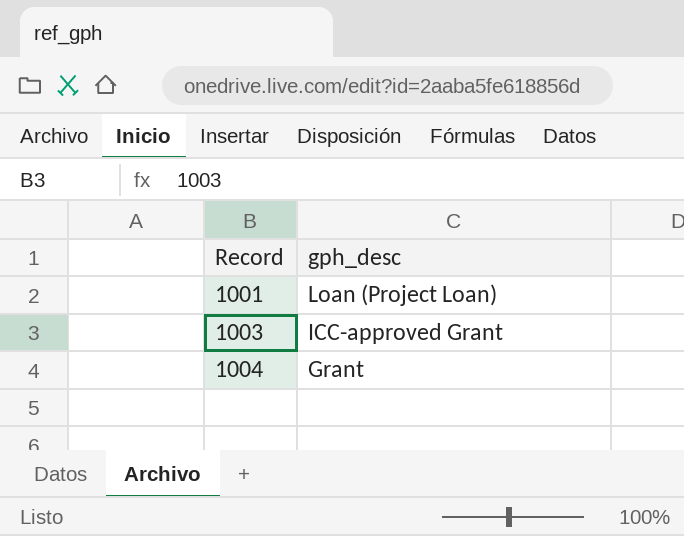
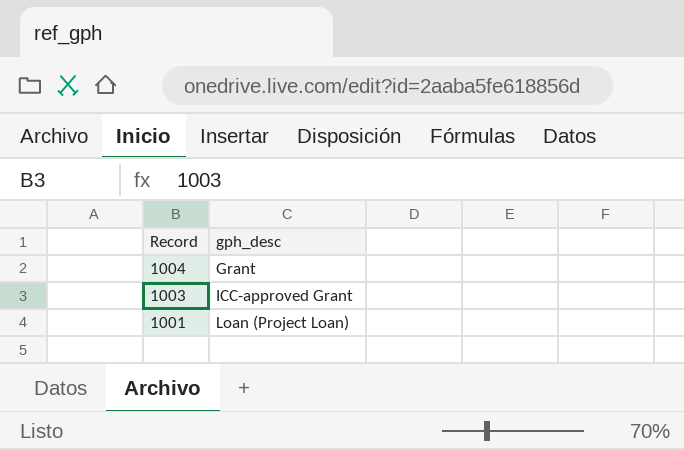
row order: Record ascending -> Record descending

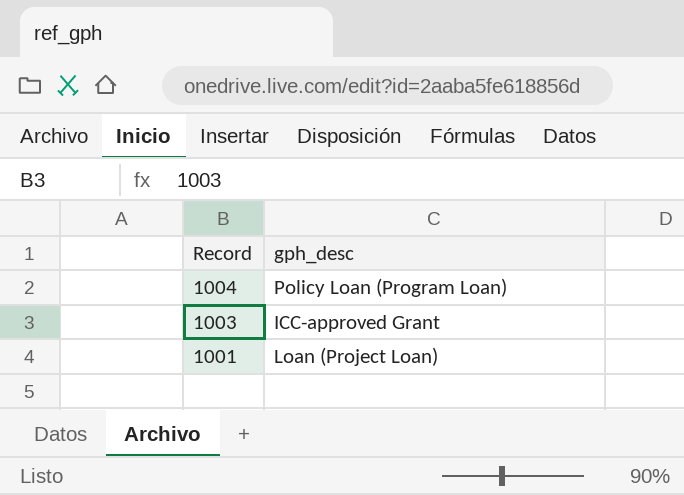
1004 | gph_desc: Grant -> Policy Loan (Program Loan)

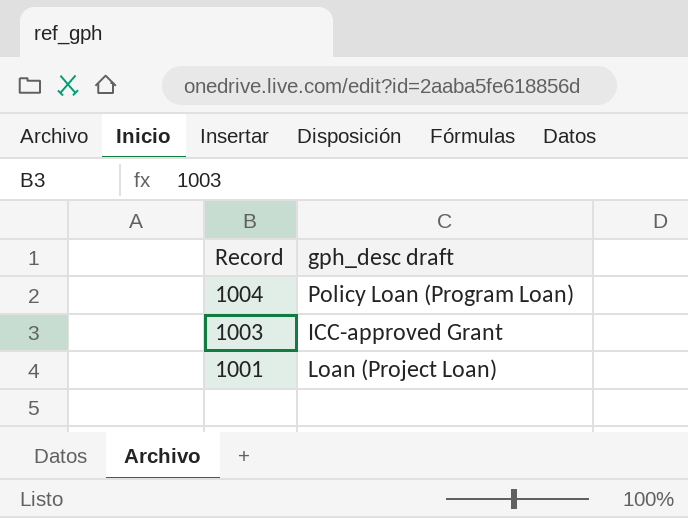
column name: gph_desc -> gph_desc draft

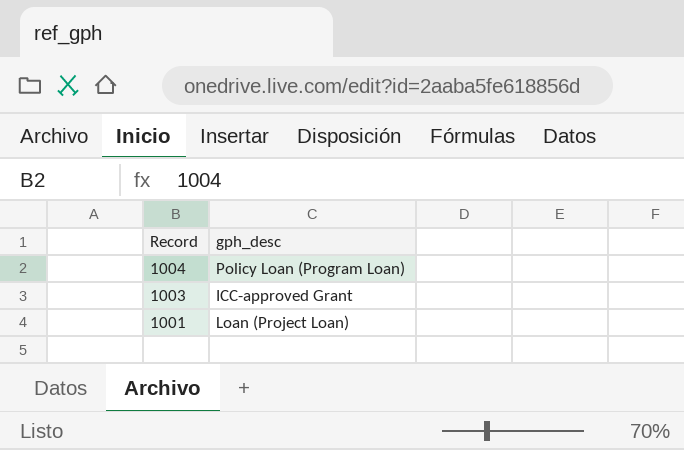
column name: gph_desc draft -> gph_desc

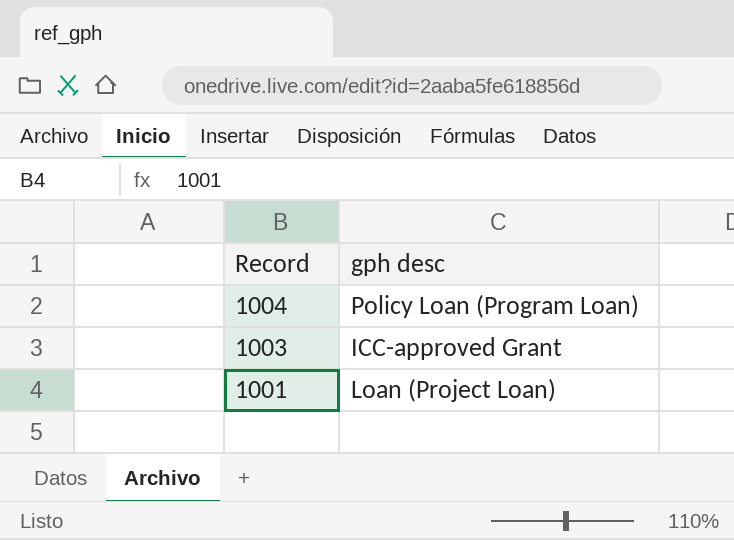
column name: gph_desc -> gph desc

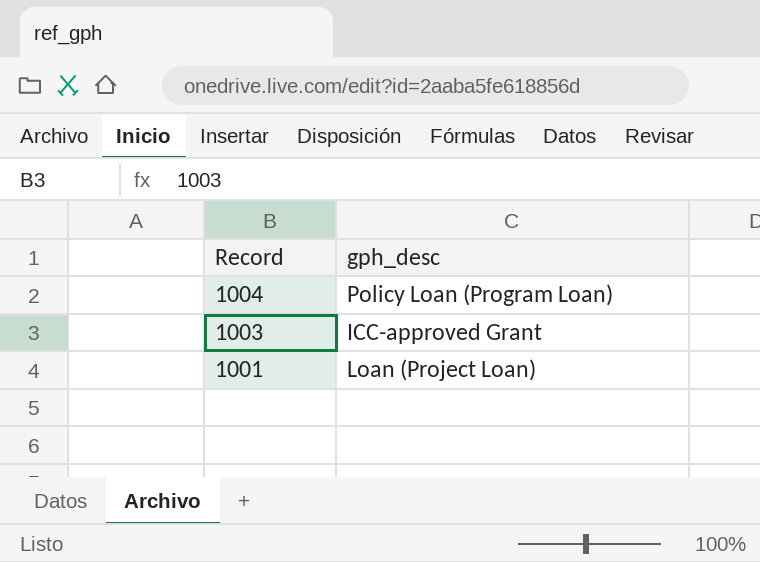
column name: gph desc -> gph_desc

